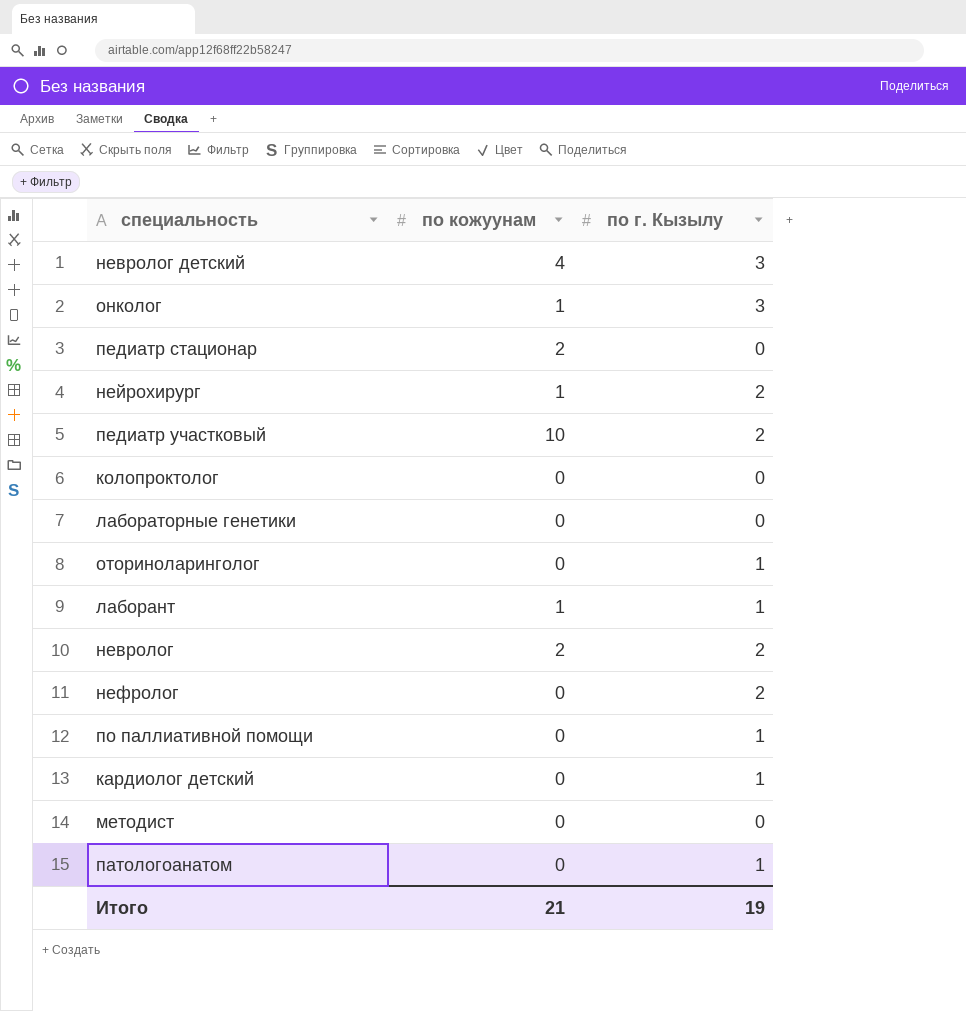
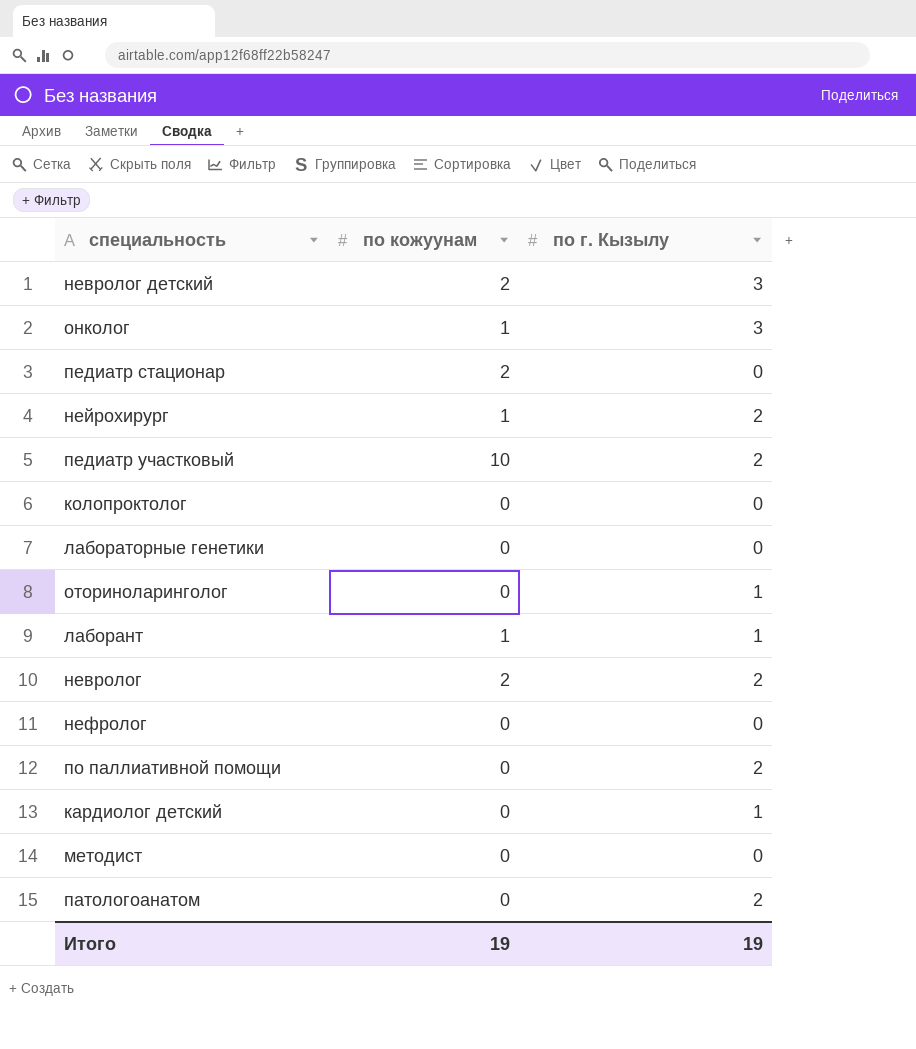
невролог детский | по кожуунам: 4 -> 2
нефролог | по г. Кызылу: 2 -> 0
по паллиативной помощи | по г. Кызылу: 1 -> 2
патологоанатом | по г. Кызылу: 1 -> 2
Итого | по кожуунам: 21 -> 19

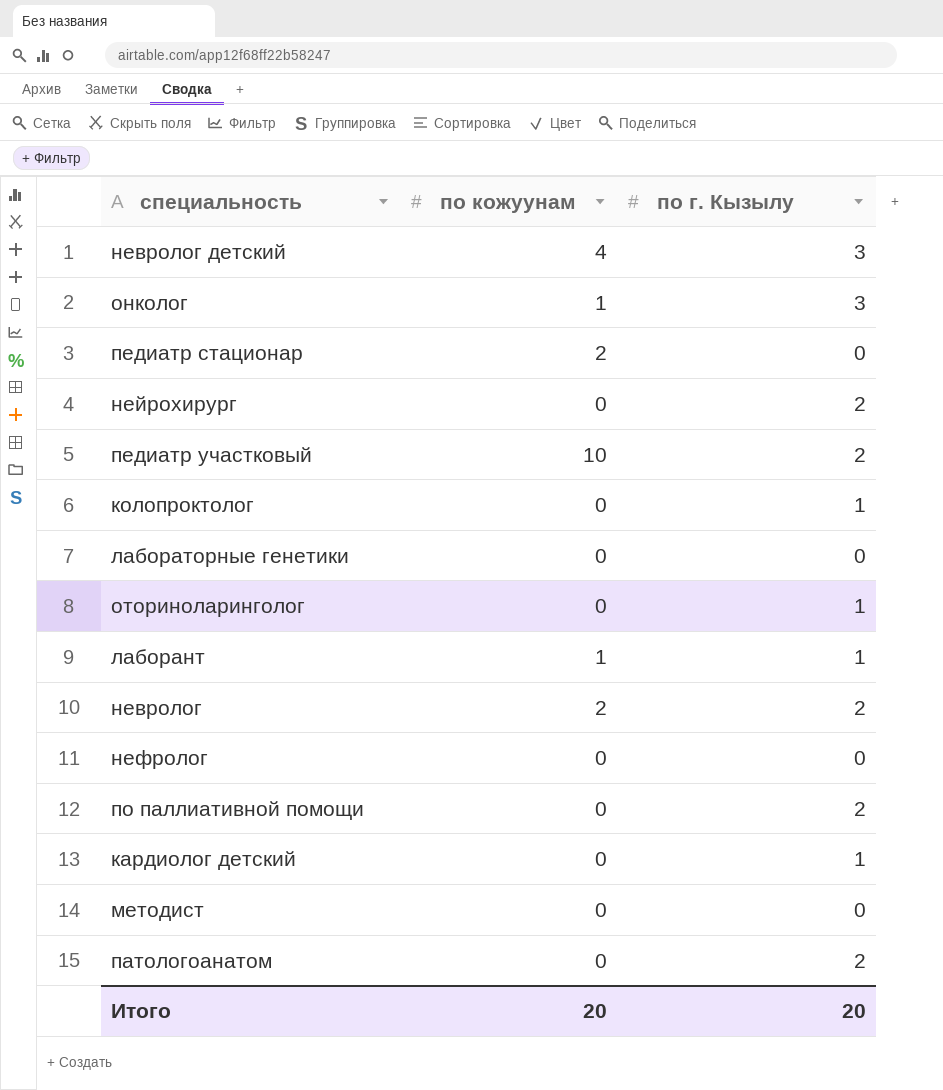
невролог детский | по кожуунам: 2 -> 4
нейрохирург | по кожуунам: 1 -> 0
колопроктолог | по г. Кызылу: 0 -> 1
Итого | по кожуунам: 19 -> 20
Итого | по г. Кызылу: 19 -> 20

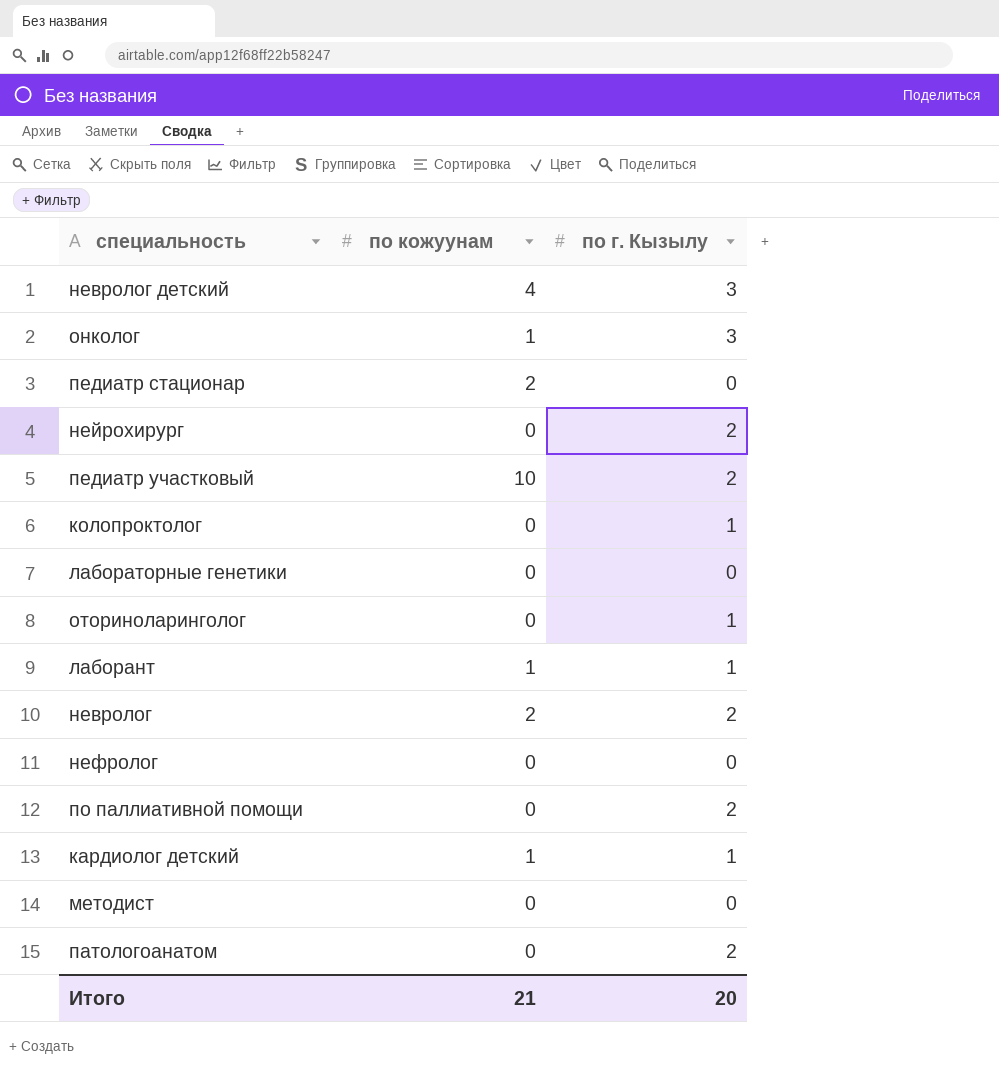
кардиолог детский | по кожуунам: 0 -> 1
Итого | по кожуунам: 20 -> 21

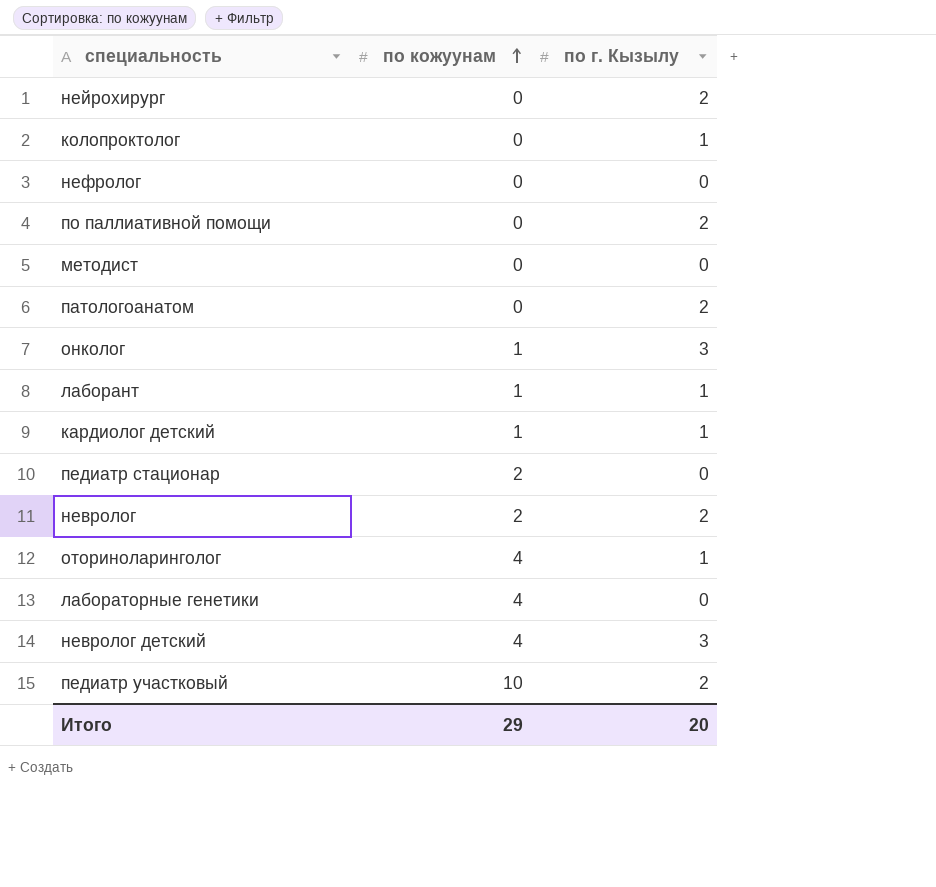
row order: none -> по кожуунам ascending
оториноларинголог | по кожуунам: 0 -> 4
лабораторные генетики | по кожуунам: 0 -> 4
Итого | по кожуунам: 21 -> 29

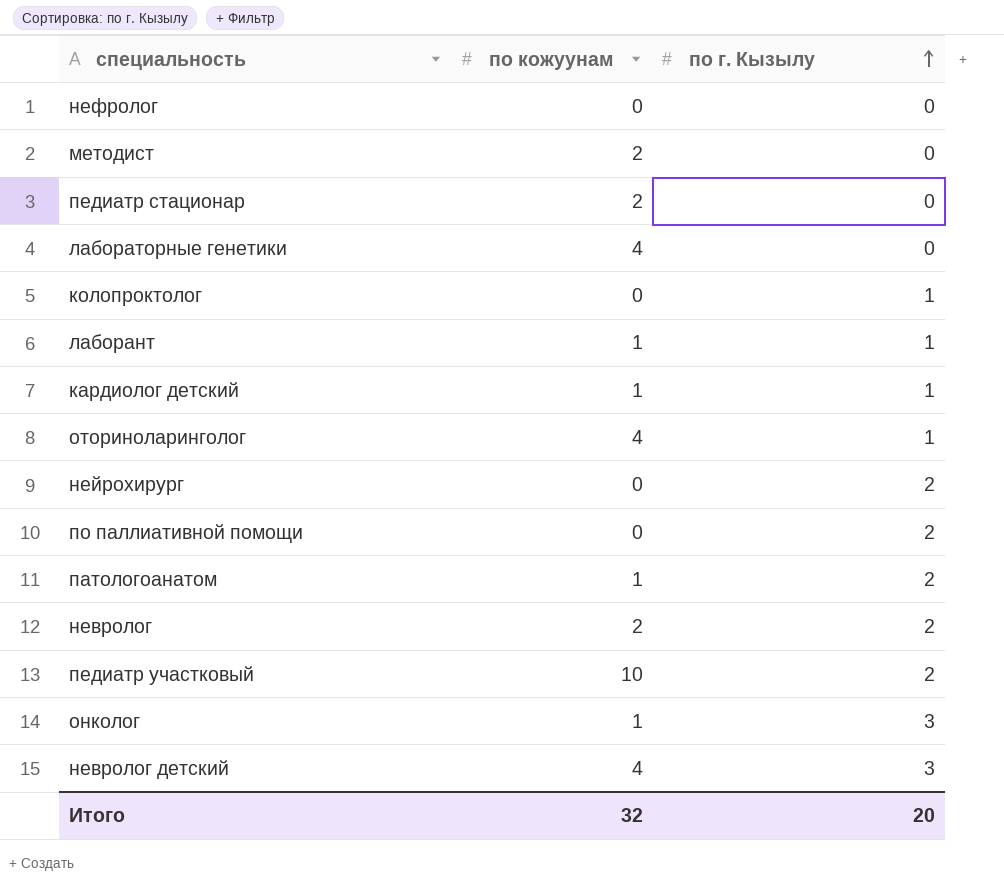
row order: по кожуунам ascending -> по г. Кызылу ascending
методист | по кожуунам: 0 -> 2
патологоанатом | по кожуунам: 0 -> 1
Итого | по кожуунам: 29 -> 32

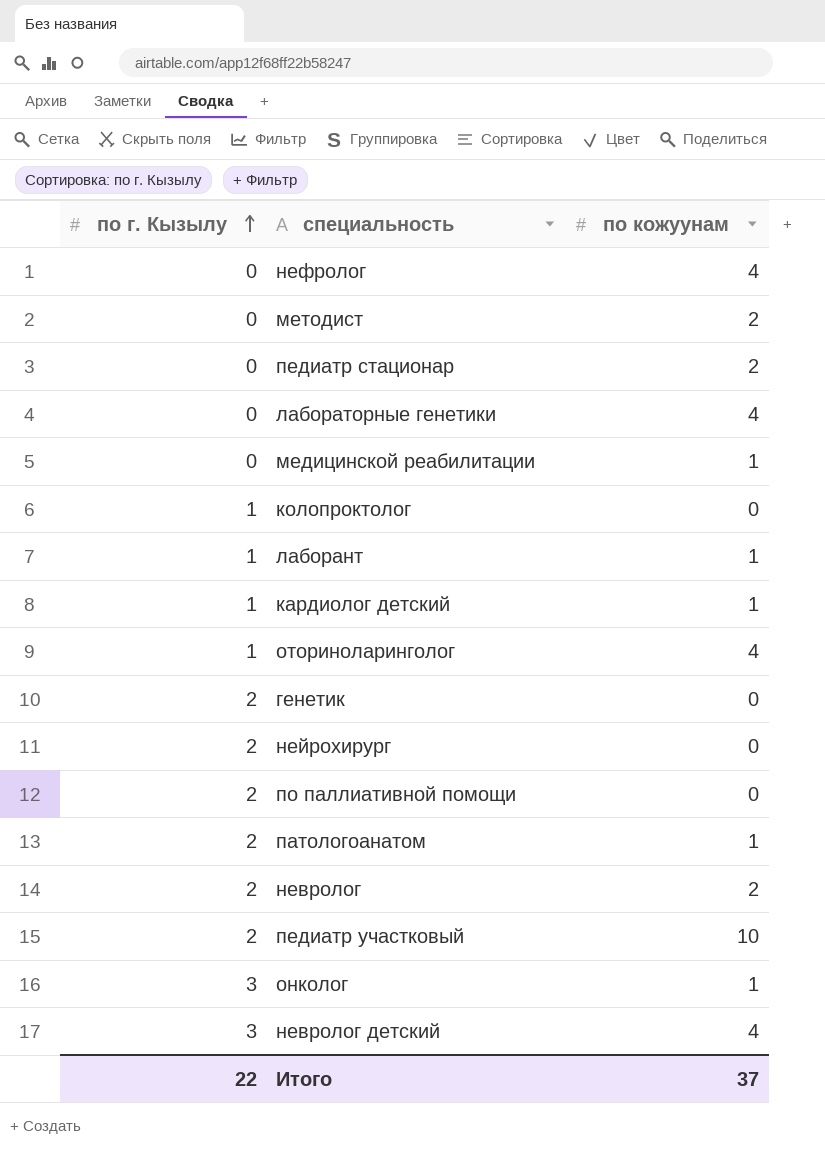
column по г. Кызылу | position: 3 -> 1
нефролог | по кожуунам: 0 -> 4
row медицинской реабилитации: none -> 0 | 1
row генетик: none -> 2 | 0
Итого | по г. Кызылу: 20 -> 22
Итого | по кожуунам: 32 -> 37

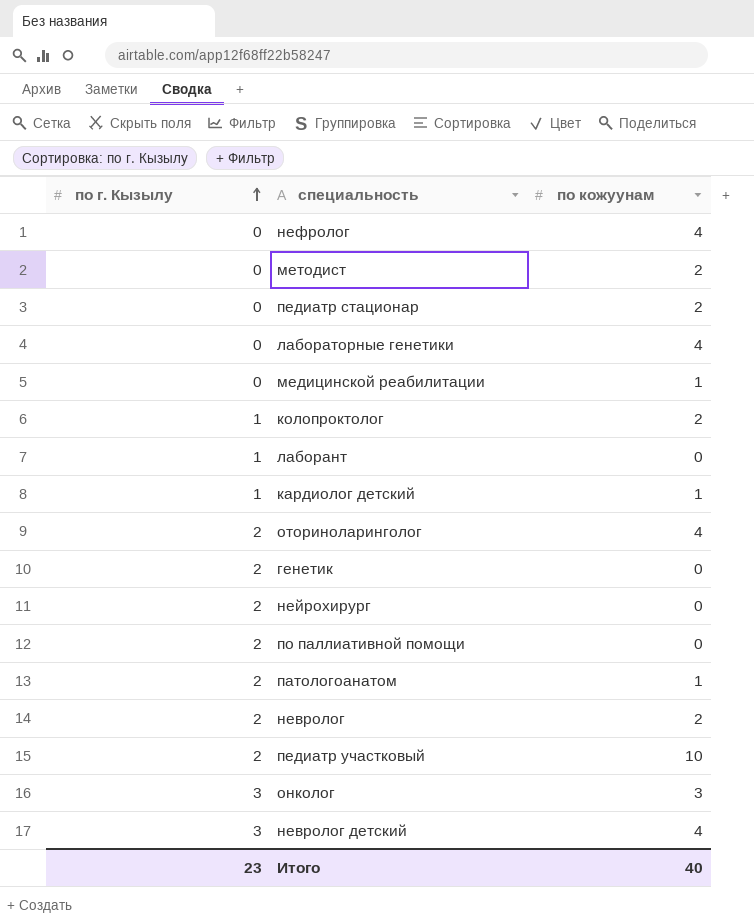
колопроктолог | по кожуунам: 0 -> 2
лаборант | по кожуунам: 1 -> 0
оториноларинголог | по г. Кызылу: 1 -> 2
онколог | по кожуунам: 1 -> 3
Итого | по г. Кызылу: 22 -> 23
Итого | по кожуунам: 37 -> 40

